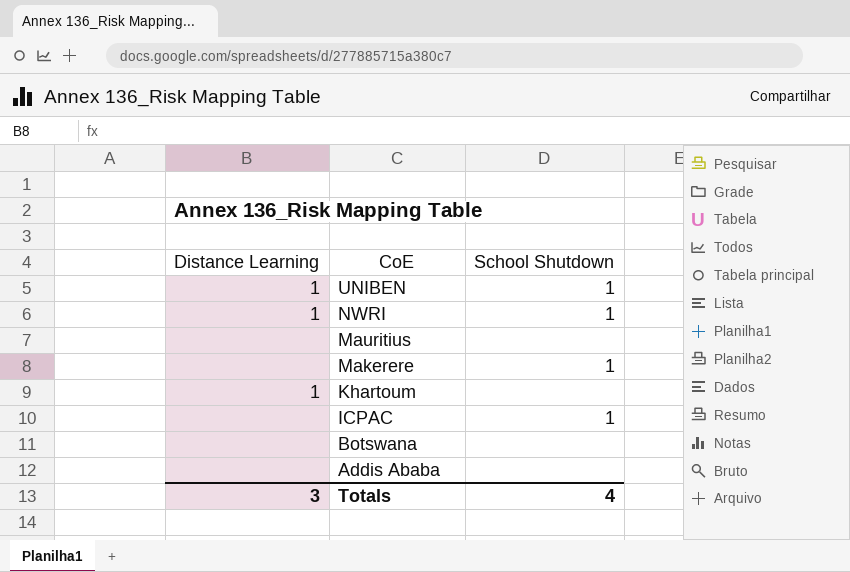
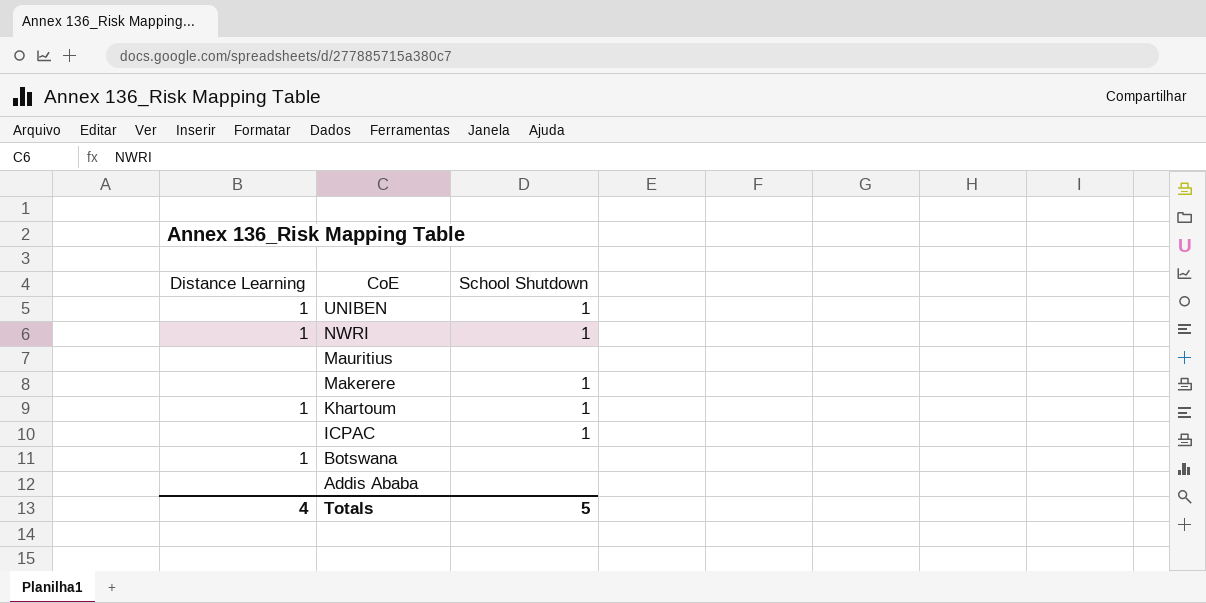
Khartoum | School Shutdown: none -> 1
Botswana | Distance Learning: none -> 1
Totals | Distance Learning: 3 -> 4
Totals | School Shutdown: 4 -> 5

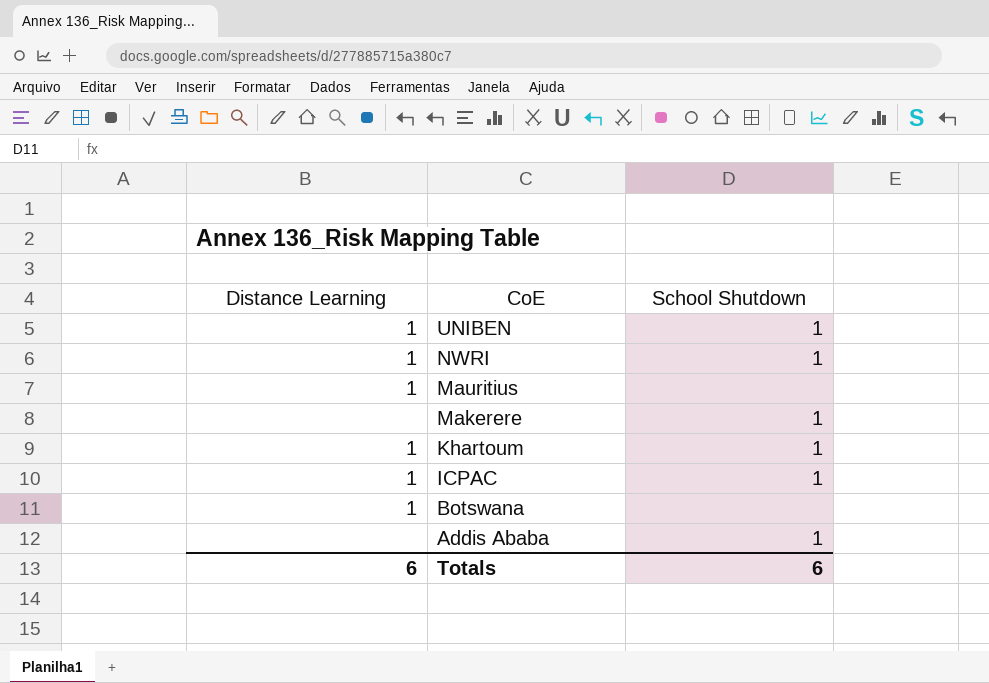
Mauritius | Distance Learning: none -> 1
ICPAC | Distance Learning: none -> 1
Addis Ababa | School Shutdown: none -> 1
Totals | Distance Learning: 4 -> 6
Totals | School Shutdown: 5 -> 6

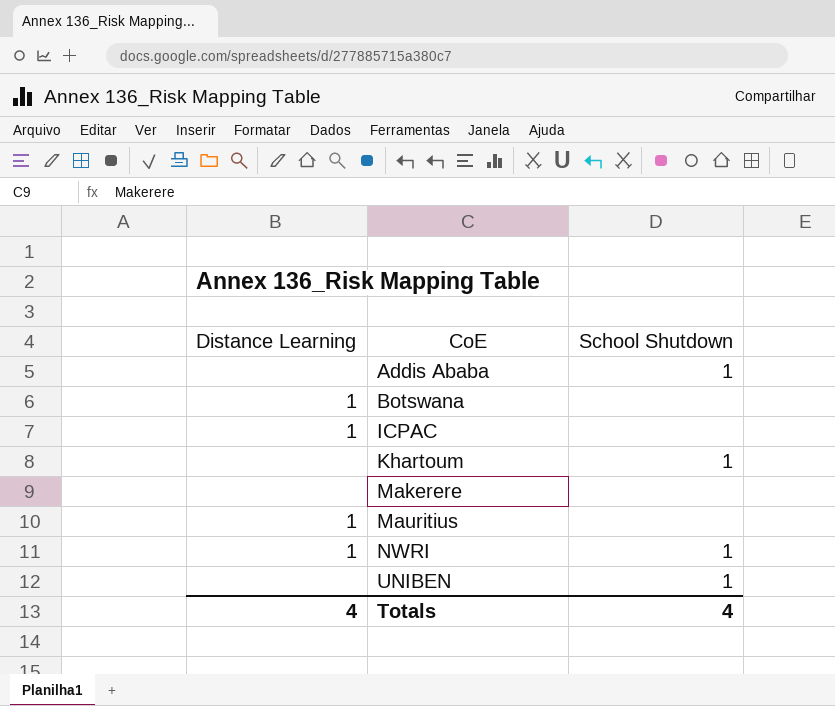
row order: CoE descending -> CoE ascending
ICPAC | School Shutdown: 1 -> none
Khartoum | Distance Learning: 1 -> none
Makerere | School Shutdown: 1 -> none
UNIBEN | Distance Learning: 1 -> none
Totals | Distance Learning: 6 -> 4
Totals | School Shutdown: 6 -> 4

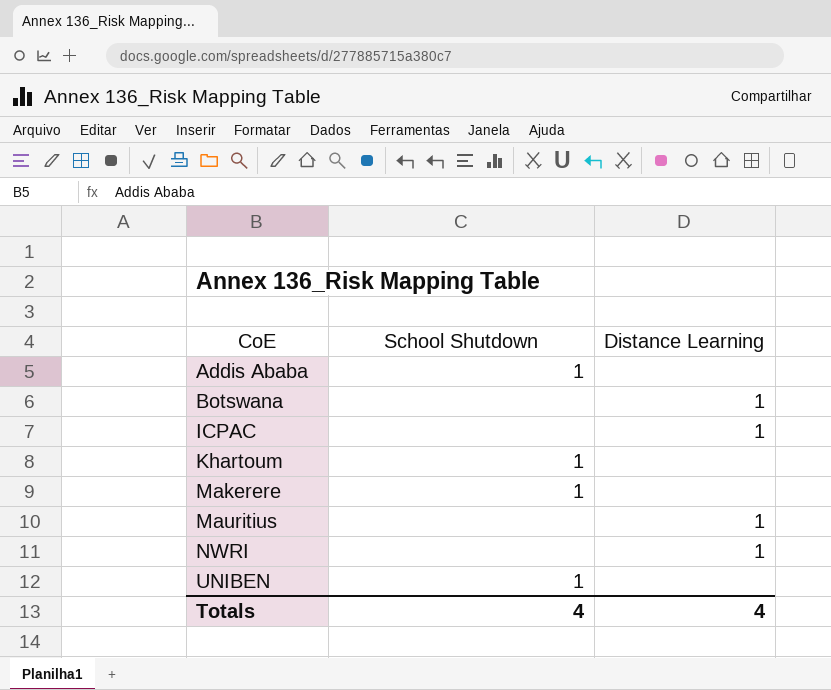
column Distance Learning | position: 1 -> 3
Makerere | School Shutdown: none -> 1
NWRI | School Shutdown: 1 -> none

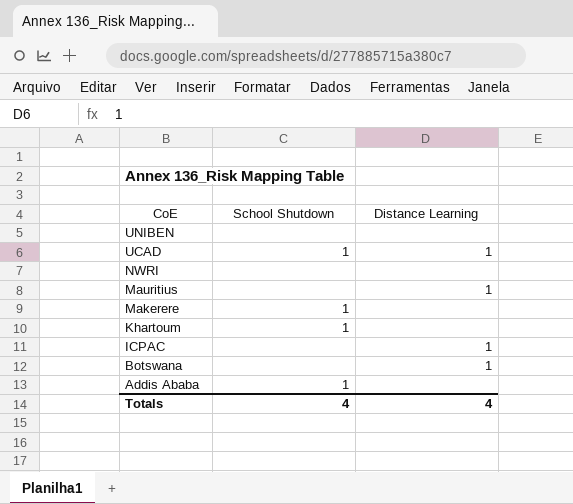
row order: CoE ascending -> CoE descending
UNIBEN | School Shutdown: 1 -> none
row UCAD: none -> 1 | 1
NWRI | Distance Learning: 1 -> none

